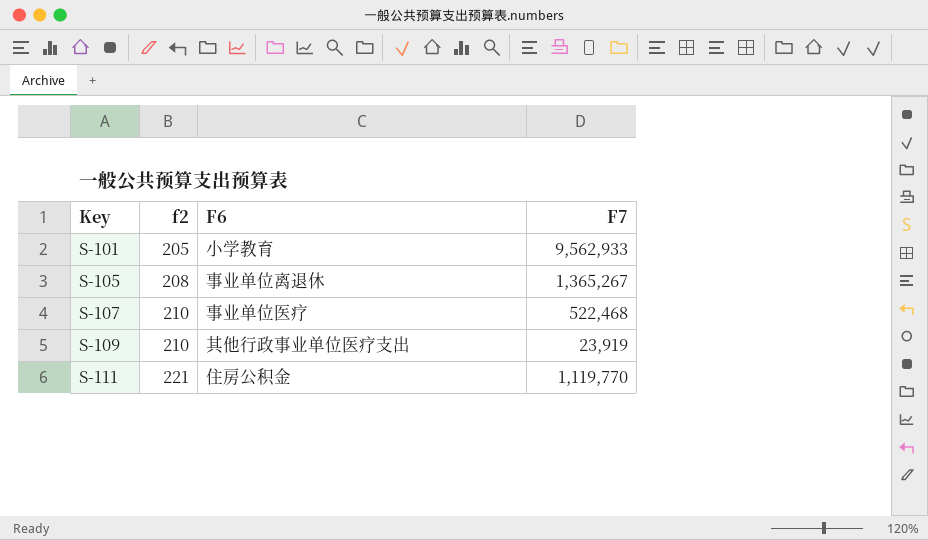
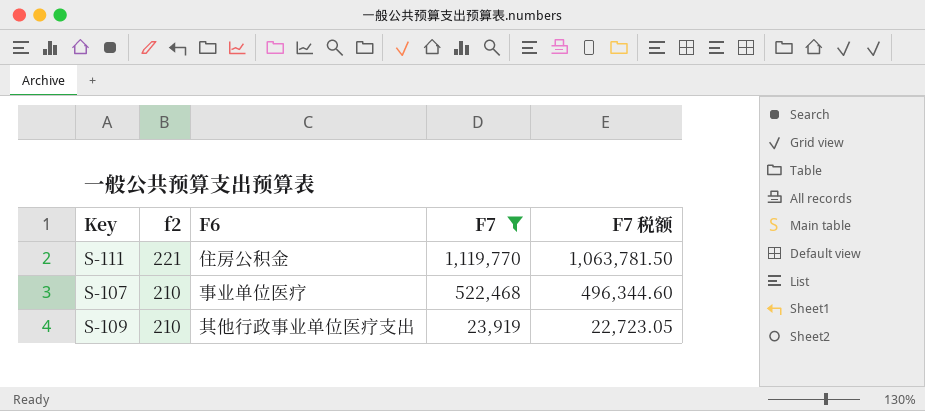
filter: none -> F7 <= 1,119,770
row order: Key ascending -> f2 descending
column F7 税额 | formula: none -> [F7] * 0.95

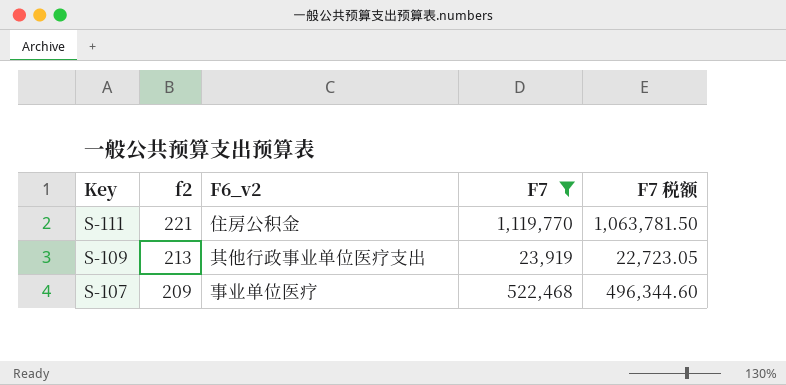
row order: f2 descending -> Key descending
column name: F6 -> F6_v2
S-109 | f2: 210 -> 213
S-107 | f2: 210 -> 209

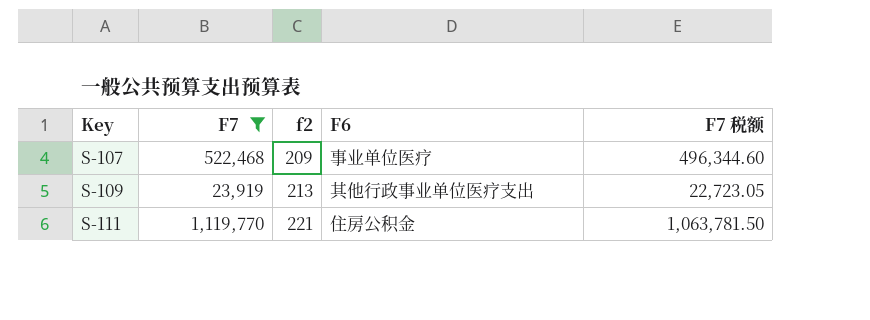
row order: Key descending -> Key ascending
column F7 | position: 4 -> 2
column name: F6_v2 -> F6

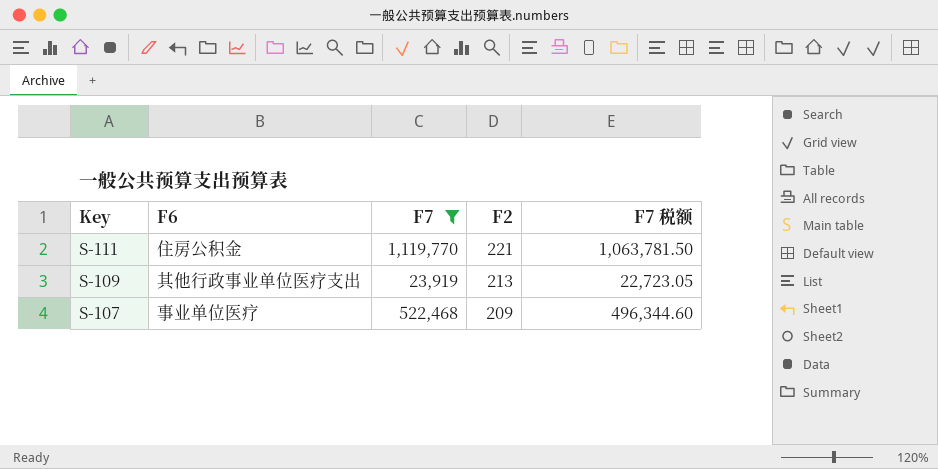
row order: Key ascending -> Key descending
column F6 | position: 4 -> 2
column name: f2 -> F2

